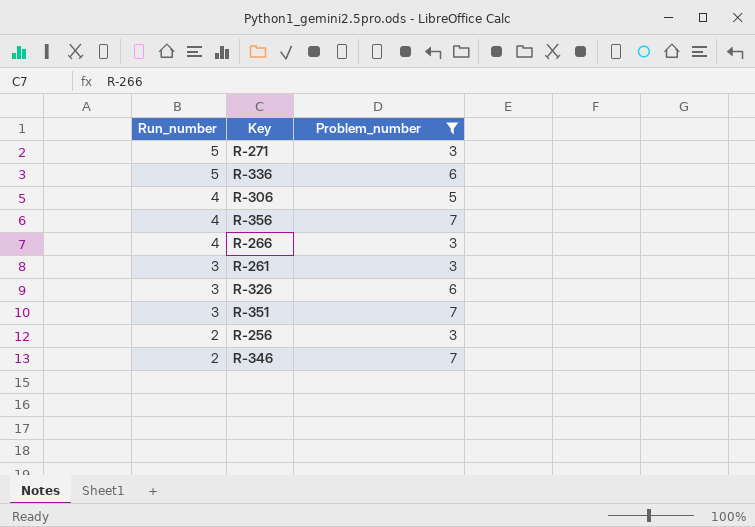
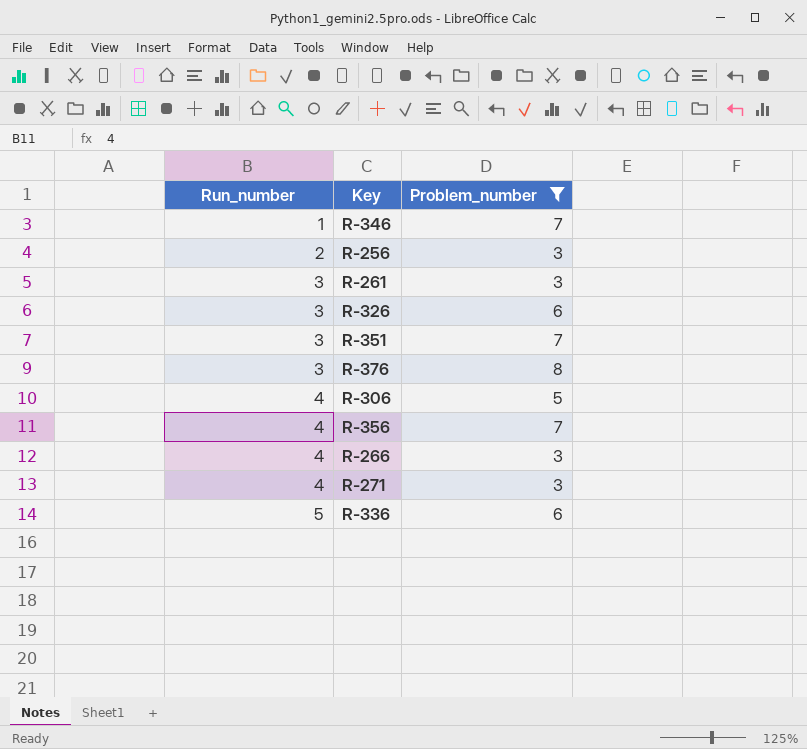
row order: Run_number descending -> Run_number ascending
R-346 | Run_number: 2 -> 1
row R-376: none -> 3 | 8
R-271 | Run_number: 5 -> 4

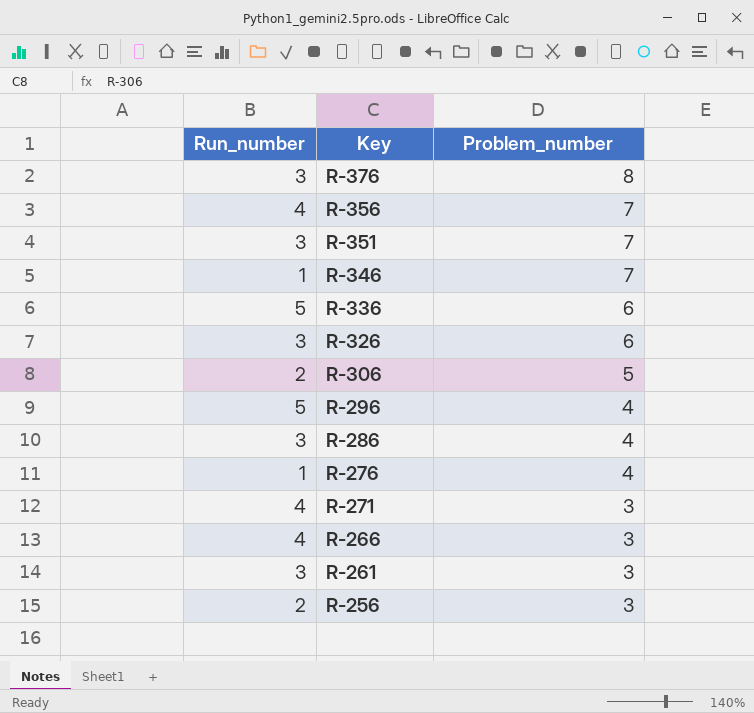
filter: Problem_number != 4 -> none
row order: Run_number ascending -> Key descending
R-306 | Run_number: 4 -> 2

